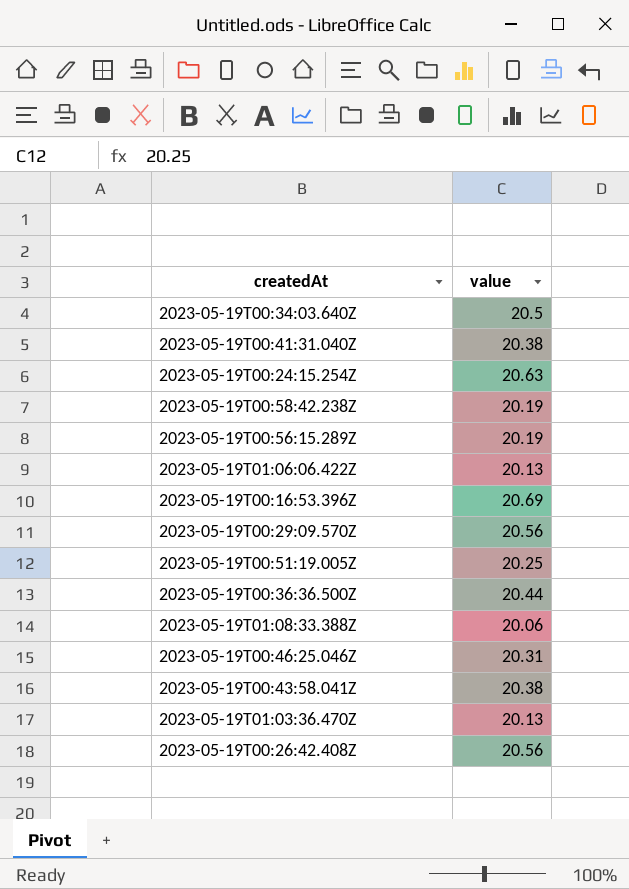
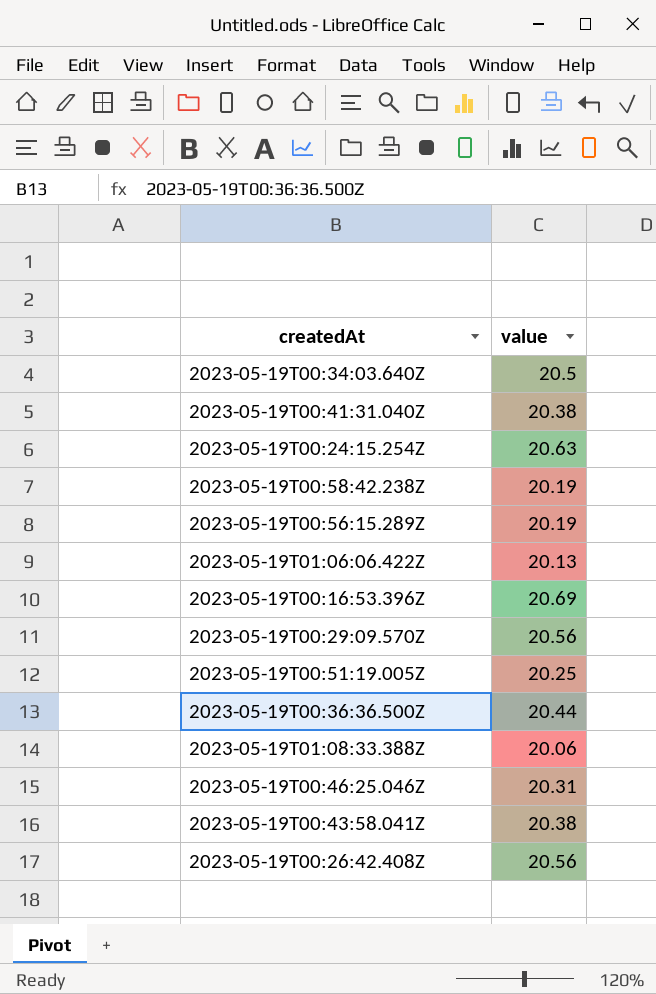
row 2023-05-19T01:03:36.470Z: 20.13 -> none

